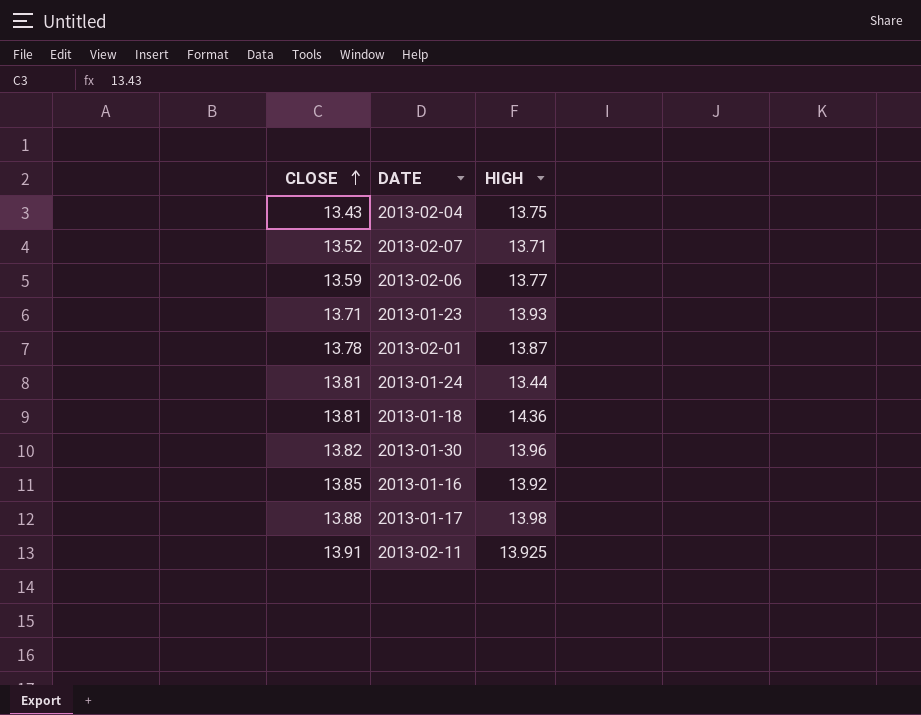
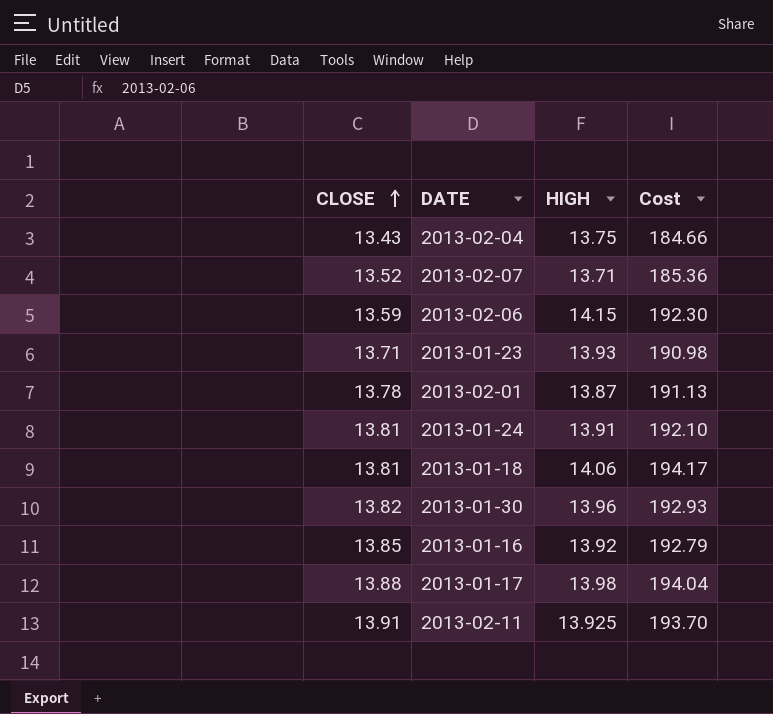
column Cost | formula: none -> [CLOSE] * [HIGH]
2013-02-06 | HIGH: 13.77 -> 14.15
2013-01-24 | HIGH: 13.44 -> 13.91
2013-01-18 | HIGH: 14.36 -> 14.06

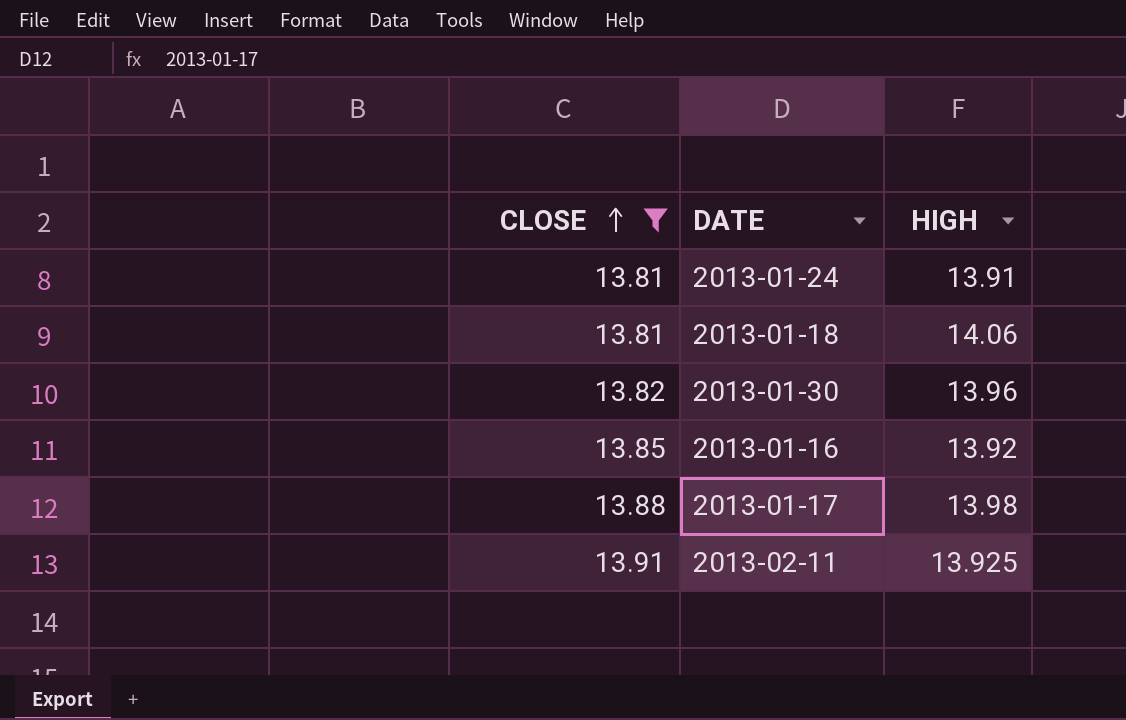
filter: none -> CLOSE >= 13.81
column Cost | formula: [CLOSE] * [HIGH] -> none

